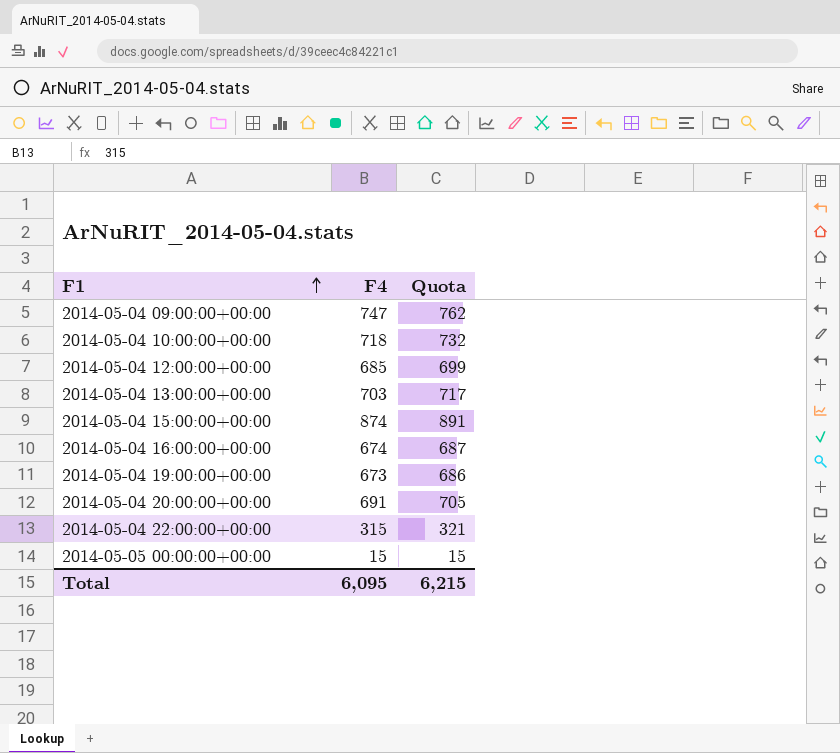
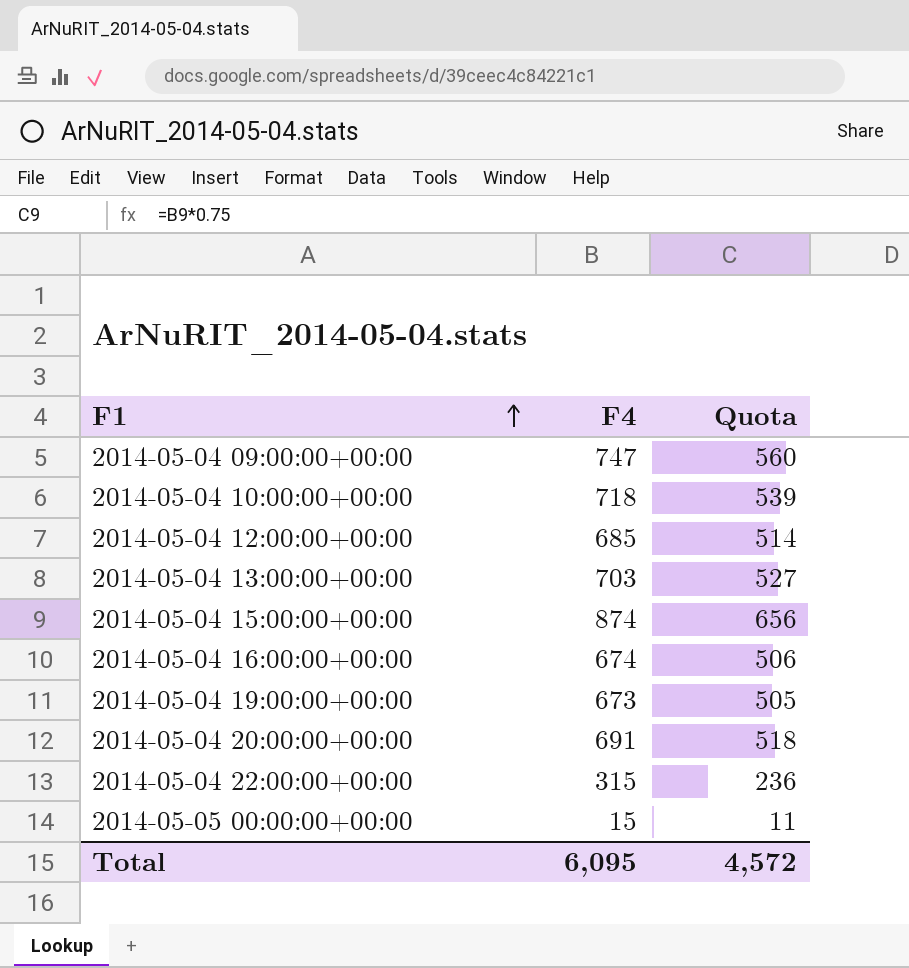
column Quota | formula: [F4] * 1.02 -> [F4] * 0.75
Total | Quota: 6,215 -> 4,572

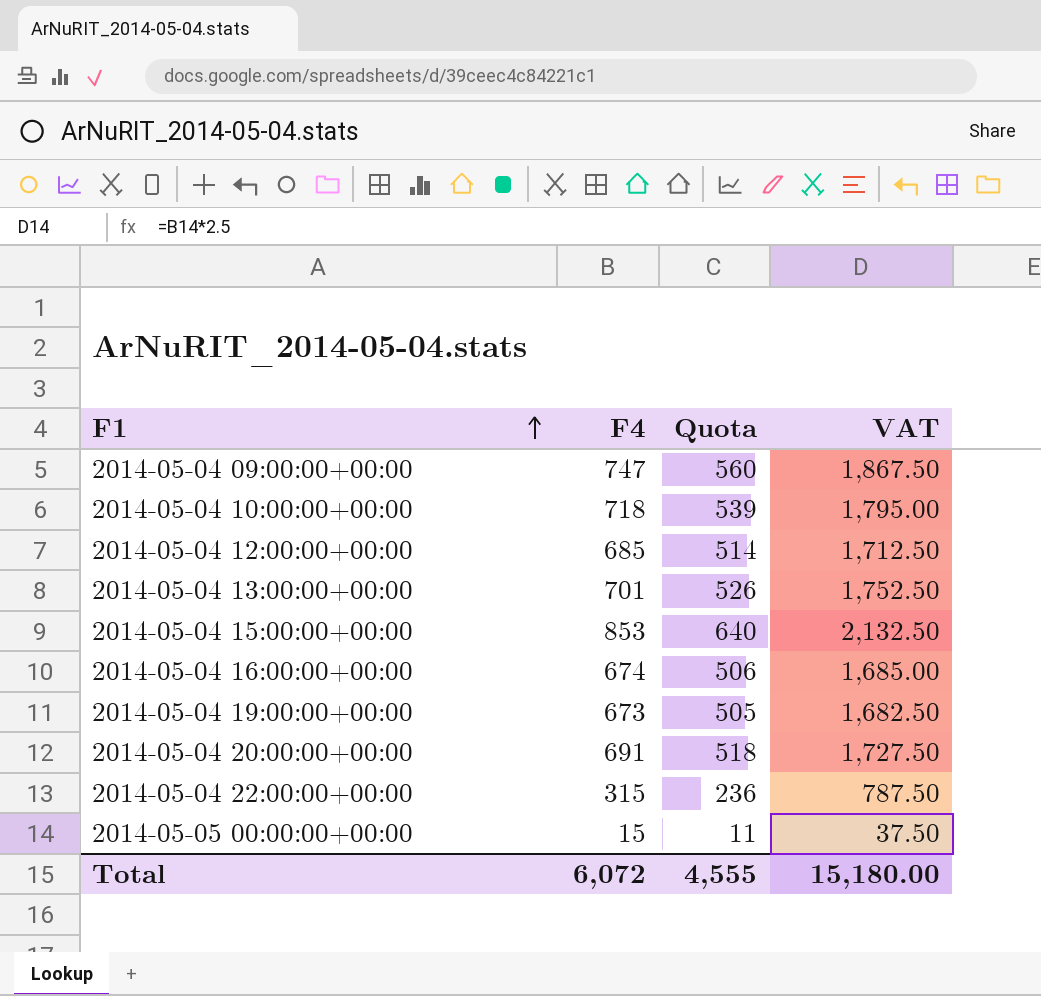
column VAT | formula: none -> [F4] * 2.5
2014-05-04 13:00:00+00:00 | F4: 703 -> 701
2014-05-04 13:00:00+00:00 | Quota: 527 -> 526
2014-05-04 15:00:00+00:00 | F4: 874 -> 853
2014-05-04 15:00:00+00:00 | Quota: 656 -> 640
Total | F4: 6,095 -> 6,072
Total | Quota: 4,572 -> 4,555

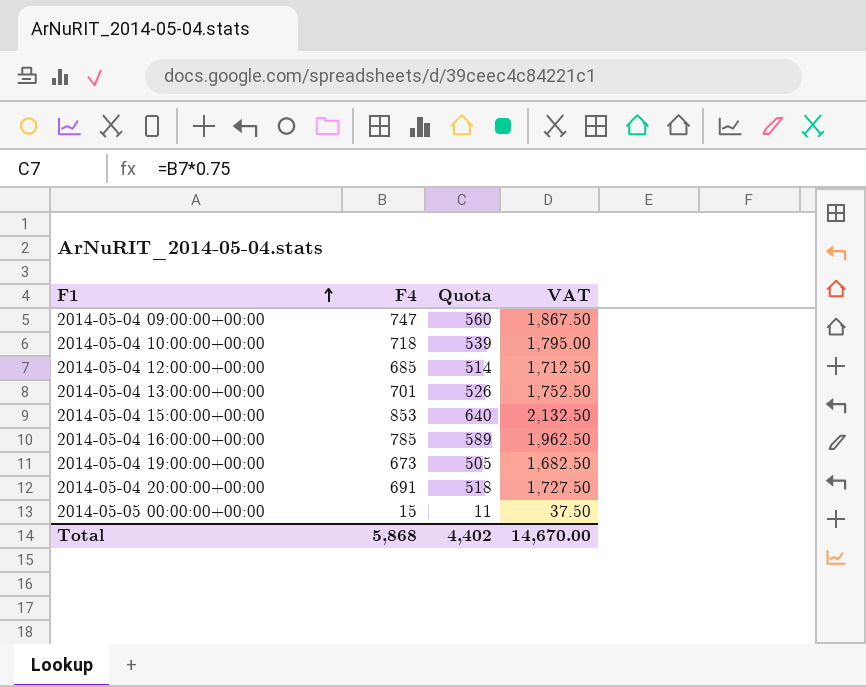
row 2014-05-04 22:00:00+00:00: 315 | 236 | 787.50 -> none
2014-05-04 16:00:00+00:00 | F4: 674 -> 785
2014-05-04 16:00:00+00:00 | Quota: 506 -> 589
2014-05-04 16:00:00+00:00 | VAT: 1,685.00 -> 1,962.50
Total | F4: 6,072 -> 5,868
Total | Quota: 4,555 -> 4,402
Total | VAT: 15,180.00 -> 14,670.00

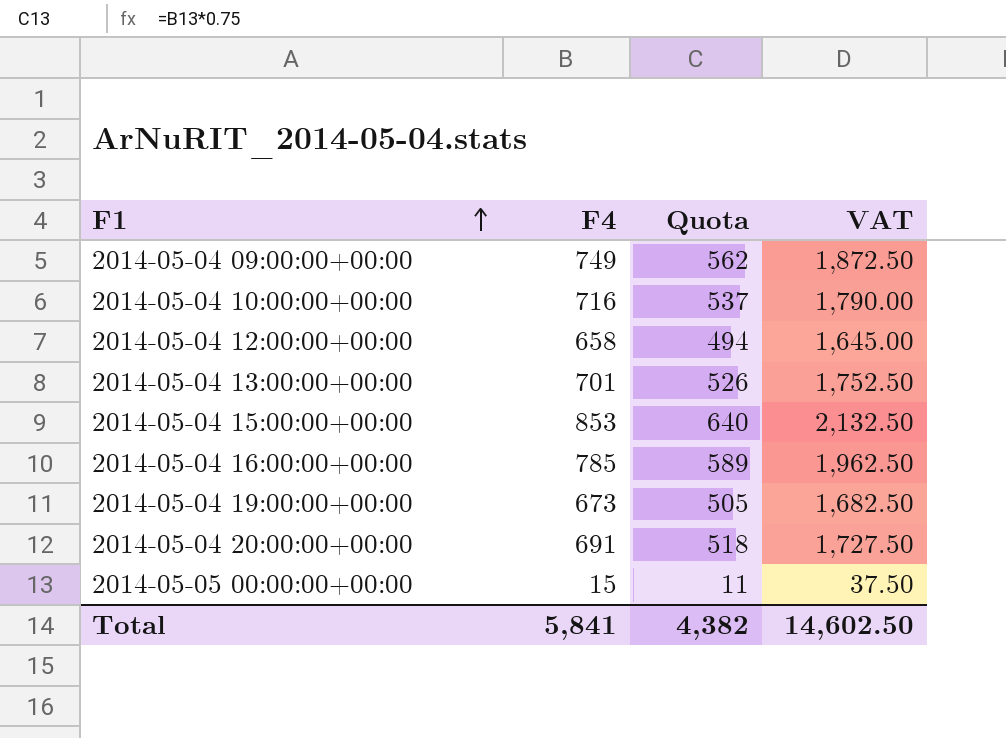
2014-05-04 09:00:00+00:00 | F4: 747 -> 749
2014-05-04 09:00:00+00:00 | Quota: 560 -> 562
2014-05-04 09:00:00+00:00 | VAT: 1,867.50 -> 1,872.50
2014-05-04 10:00:00+00:00 | F4: 718 -> 716
2014-05-04 10:00:00+00:00 | Quota: 539 -> 537
2014-05-04 10:00:00+00:00 | VAT: 1,795.00 -> 1,790.00
2014-05-04 12:00:00+00:00 | F4: 685 -> 658
2014-05-04 12:00:00+00:00 | Quota: 514 -> 494
2014-05-04 12:00:00+00:00 | VAT: 1,712.50 -> 1,645.00
Total | F4: 5,868 -> 5,841
Total | Quota: 4,402 -> 4,382
Total | VAT: 14,670.00 -> 14,602.50

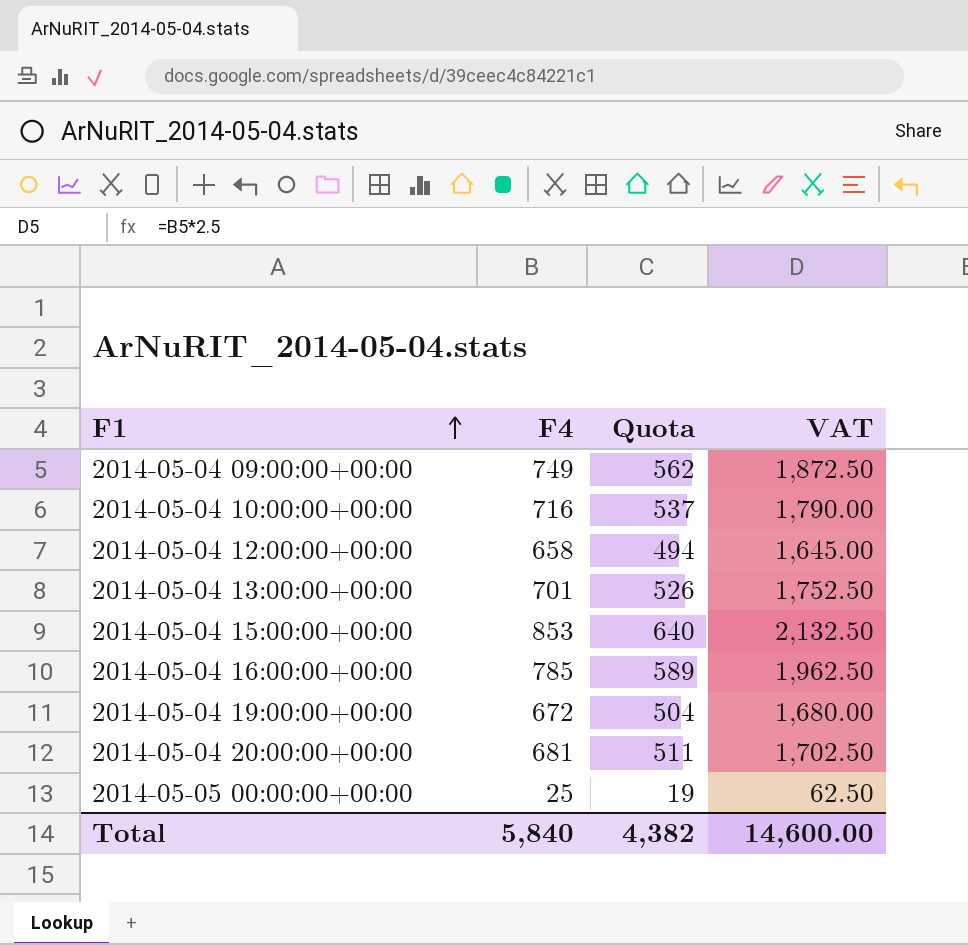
2014-05-04 19:00:00+00:00 | F4: 673 -> 672
2014-05-04 19:00:00+00:00 | Quota: 505 -> 504
2014-05-04 19:00:00+00:00 | VAT: 1,682.50 -> 1,680.00
2014-05-04 20:00:00+00:00 | F4: 691 -> 681
2014-05-04 20:00:00+00:00 | Quota: 518 -> 511
2014-05-04 20:00:00+00:00 | VAT: 1,727.50 -> 1,702.50
2014-05-05 00:00:00+00:00 | F4: 15 -> 25
2014-05-05 00:00:00+00:00 | Quota: 11 -> 19
2014-05-05 00:00:00+00:00 | VAT: 37.50 -> 62.50
Total | F4: 5,841 -> 5,840
Total | VAT: 14,602.50 -> 14,600.00

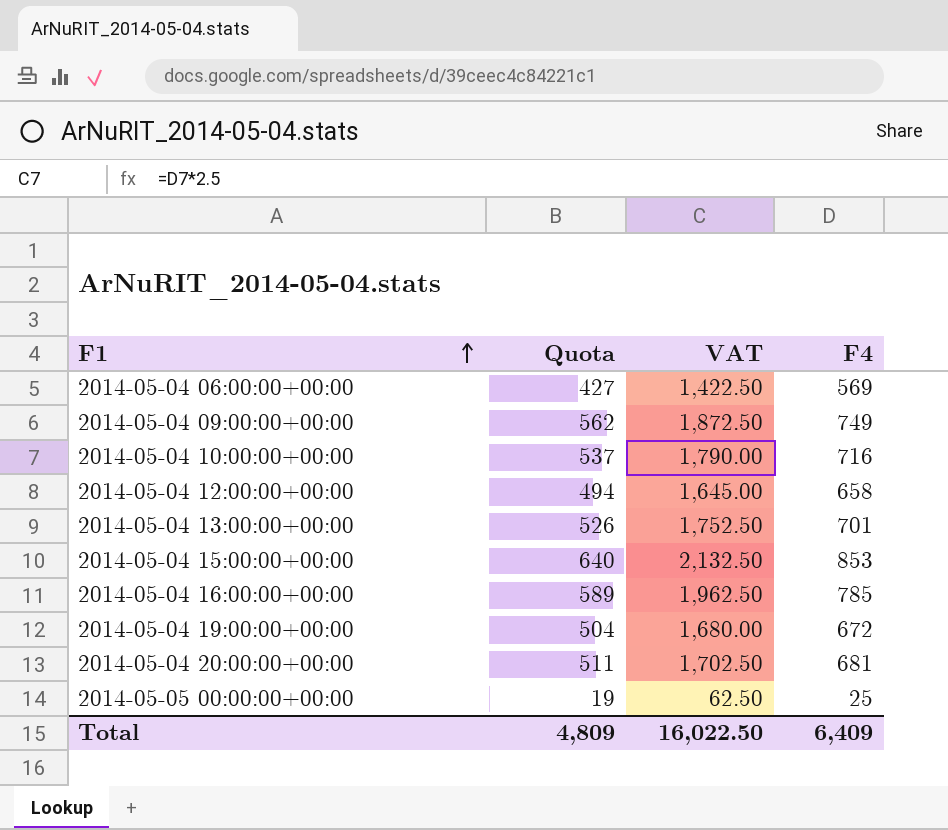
column F4 | position: 2 -> 4
row 2014-05-04 06:00:00+00:00: none -> 427 | 1,422.50 | 569
Total | Quota: 4,382 -> 4,809
Total | VAT: 14,600.00 -> 16,022.50
Total | F4: 5,840 -> 6,409

